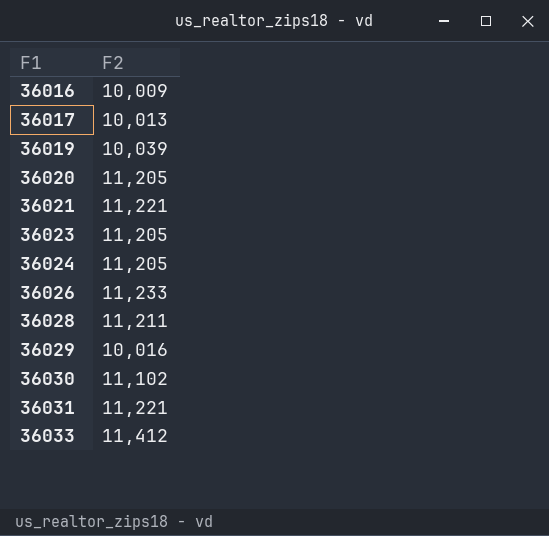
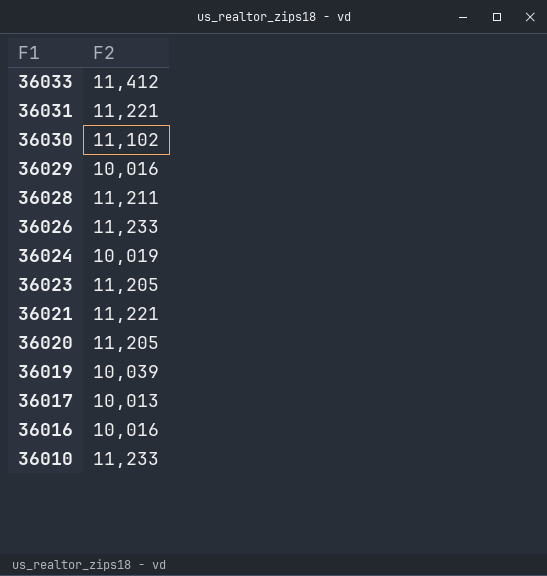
row order: F1 ascending -> F1 descending
36024 | F2: 11,205 -> 10,019
36016 | F2: 10,009 -> 10,016
row 36010: none -> 11,233

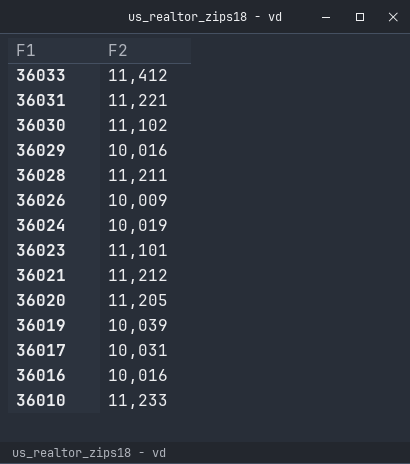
36026 | F2: 11,233 -> 10,009
36023 | F2: 11,205 -> 11,101
36021 | F2: 11,221 -> 11,212
36017 | F2: 10,013 -> 10,031

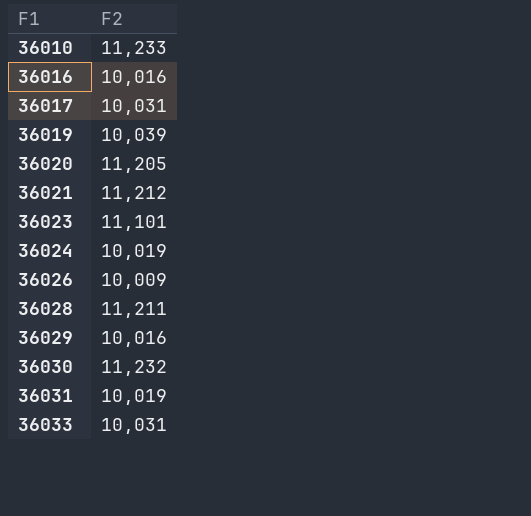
row order: F1 descending -> F1 ascending
36030 | F2: 11,102 -> 11,232
36031 | F2: 11,221 -> 10,019
36033 | F2: 11,412 -> 10,031

